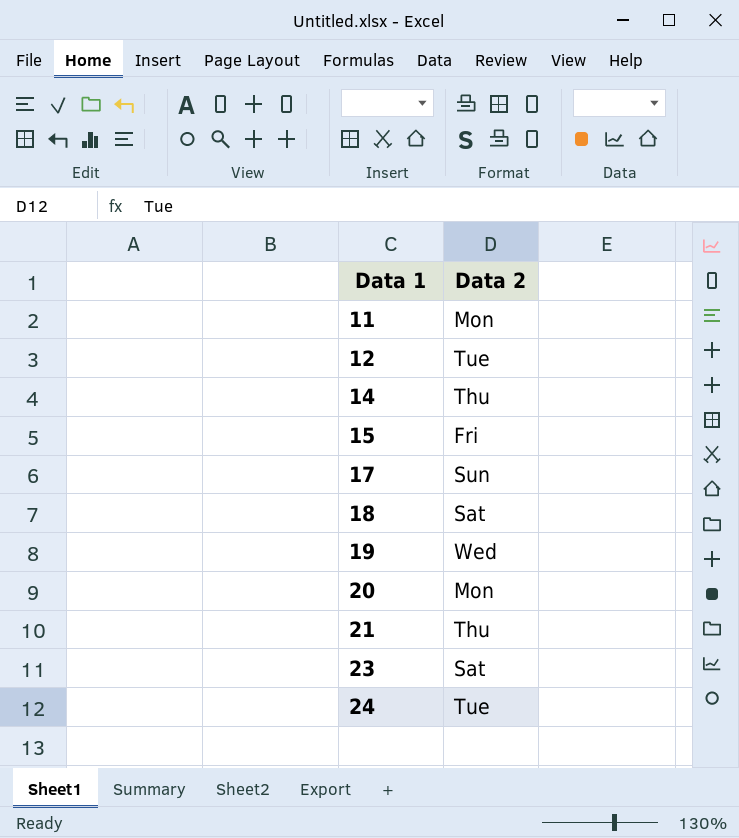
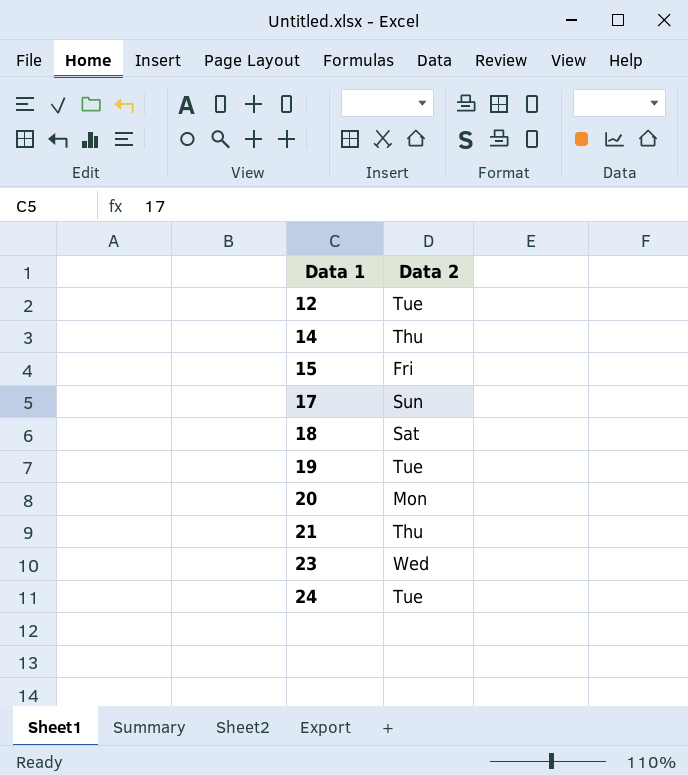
row 11: Mon -> none
19 | Data 2: Wed -> Tue
23 | Data 2: Sat -> Wed

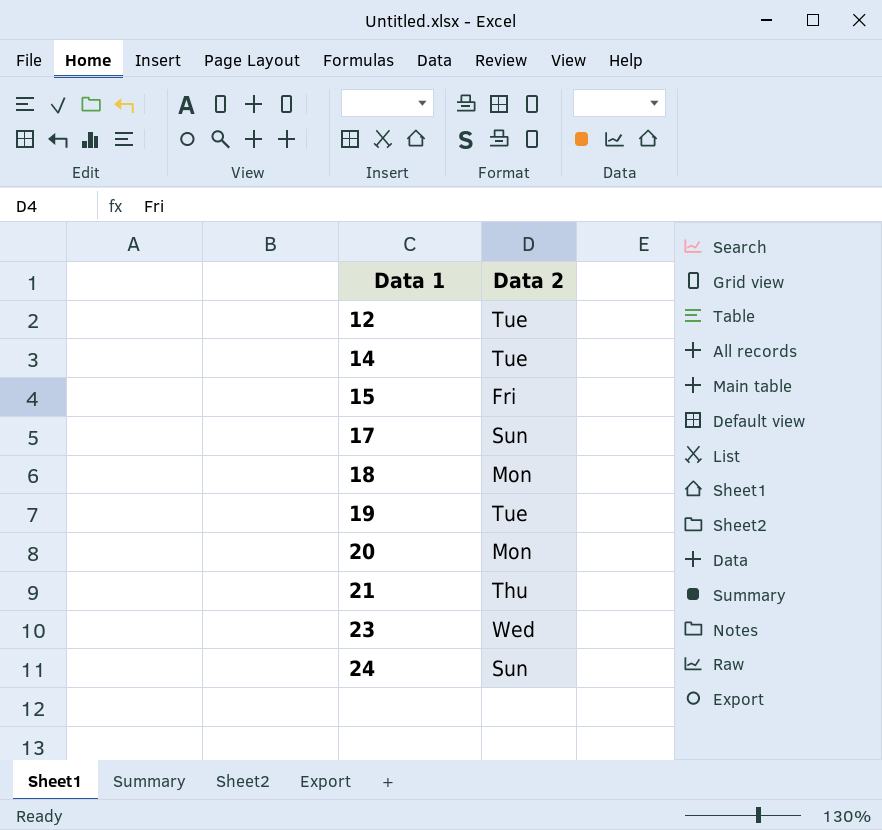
14 | Data 2: Thu -> Tue
18 | Data 2: Sat -> Mon
24 | Data 2: Tue -> Sun

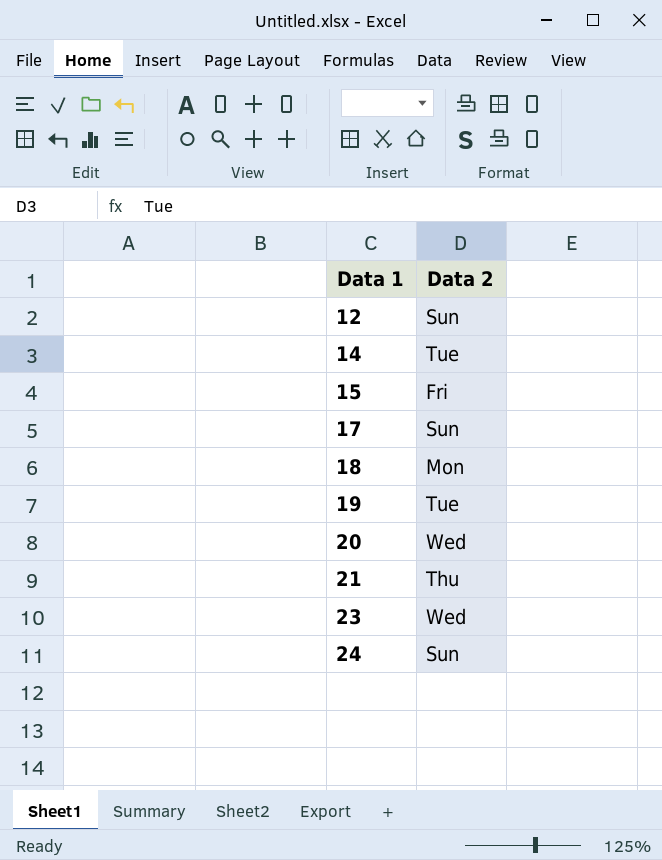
12 | Data 2: Tue -> Sun
20 | Data 2: Mon -> Wed

